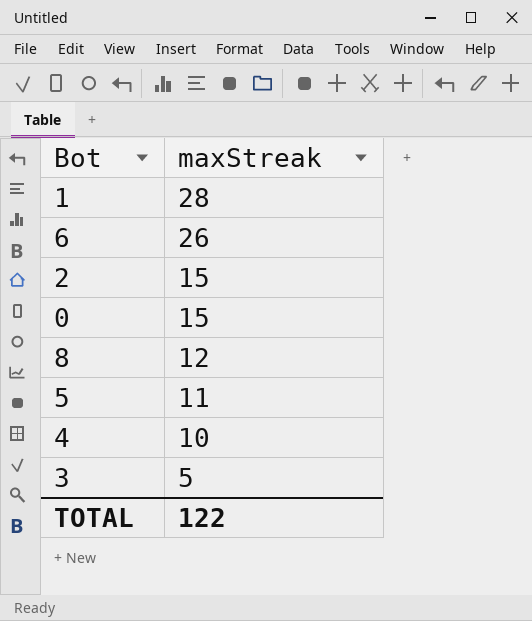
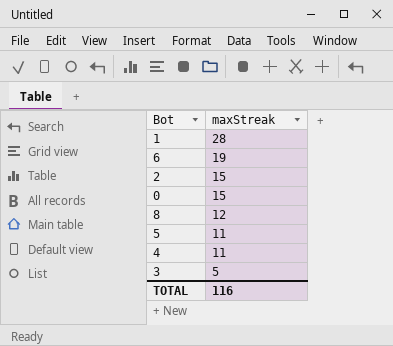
6 | maxStreak: 26 -> 19
4 | maxStreak: 10 -> 11
TOTAL | maxStreak: 122 -> 116

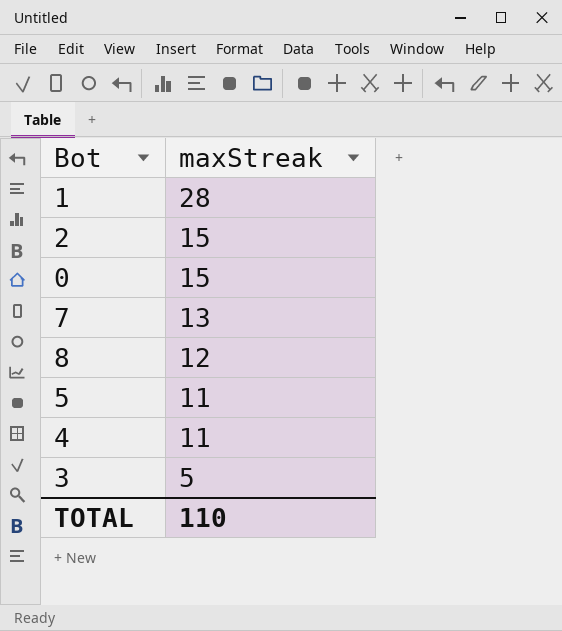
row 6: 19 -> none
row 7: none -> 13
TOTAL | maxStreak: 116 -> 110

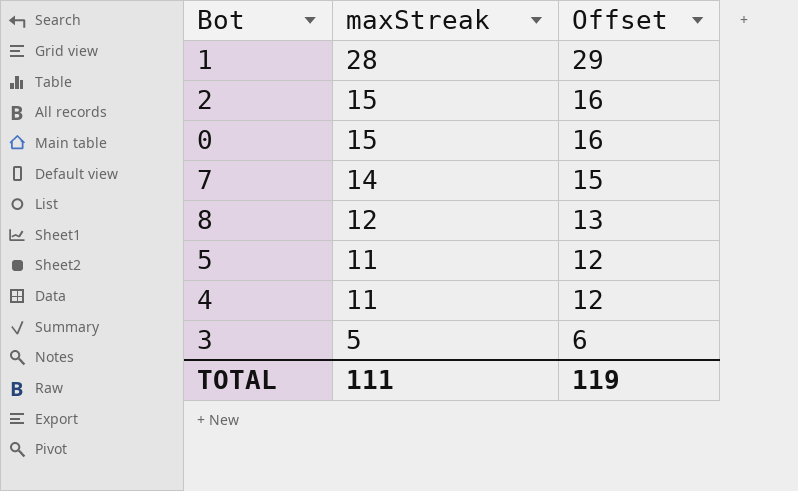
column Offset | formula: none -> [maxStreak] + 1
7 | maxStreak: 13 -> 14
TOTAL | maxStreak: 110 -> 111

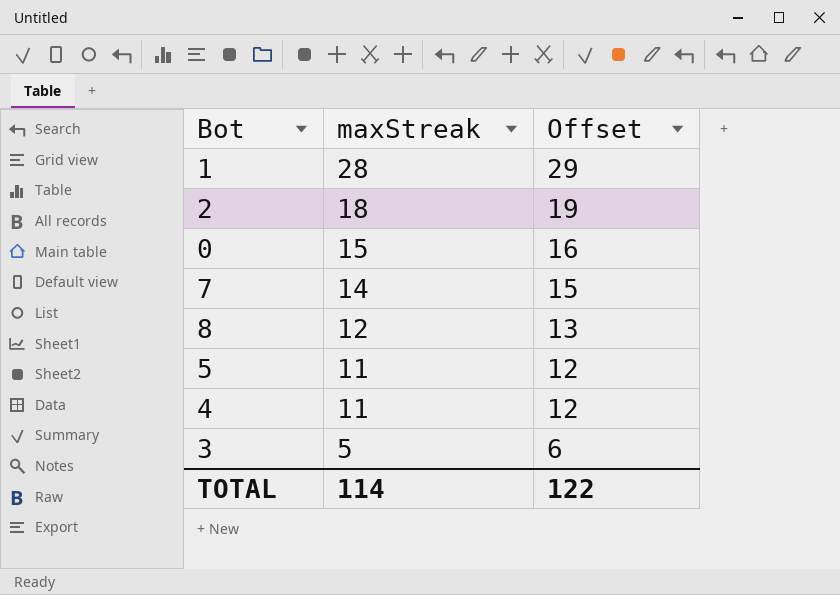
2 | maxStreak: 15 -> 18
2 | Offset: 16 -> 19
TOTAL | maxStreak: 111 -> 114
TOTAL | Offset: 119 -> 122

